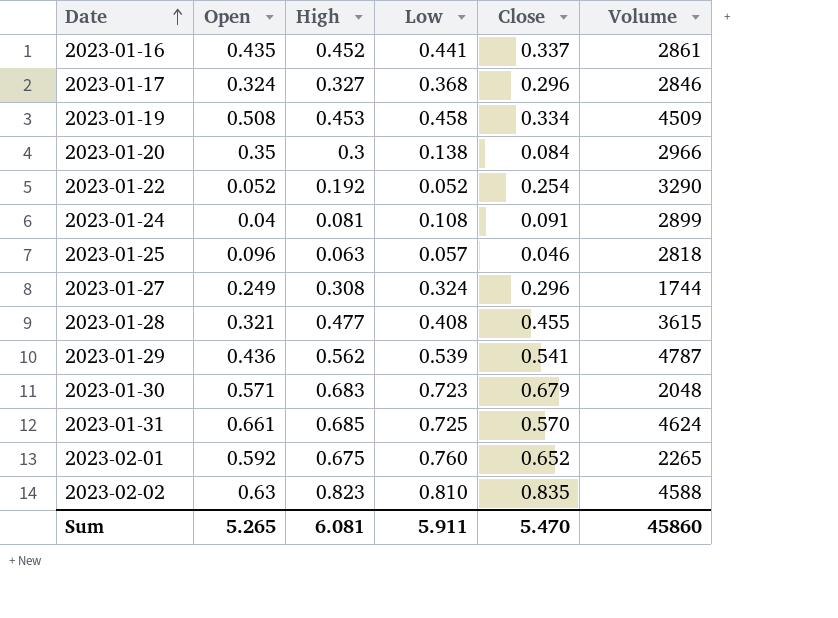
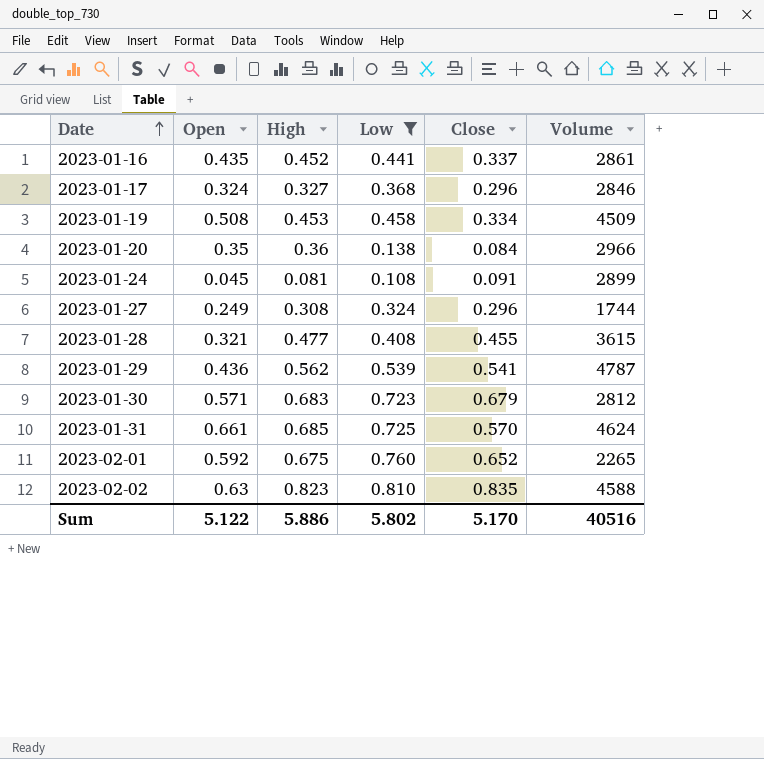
filter: none -> Low >= 0.108
2023-01-20 | High: 0.3 -> 0.36
2023-01-24 | Open: 0.04 -> 0.045
2023-01-30 | Volume: 2048 -> 2812
Sum | Open: 5.265 -> 5.122
Sum | High: 6.081 -> 5.886
Sum | Low: 5.911 -> 5.802
Sum | Close: 5.470 -> 5.170
Sum | Volume: 45860 -> 40516

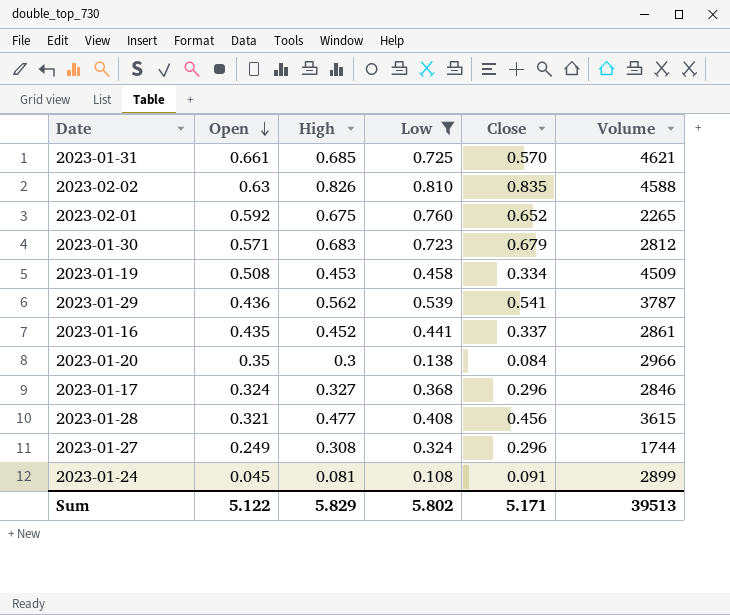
row order: Date ascending -> Open descending
2023-01-31 | Volume: 4624 -> 4621
2023-02-02 | High: 0.823 -> 0.826
2023-01-29 | Volume: 4787 -> 3787
2023-01-20 | High: 0.36 -> 0.3
2023-01-28 | Close: 0.455 -> 0.456
Sum | High: 5.886 -> 5.829
Sum | Close: 5.170 -> 5.171
Sum | Volume: 40516 -> 39513

